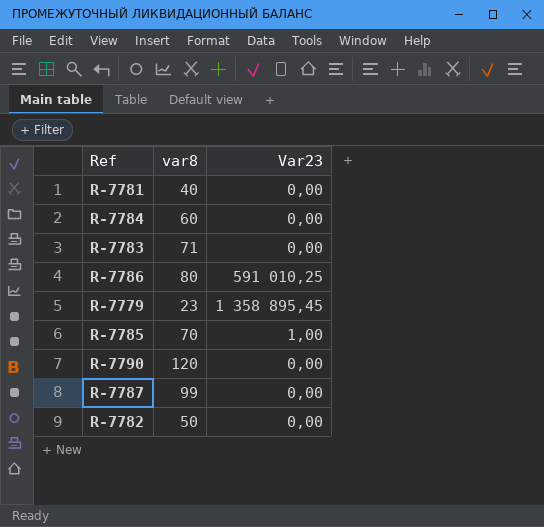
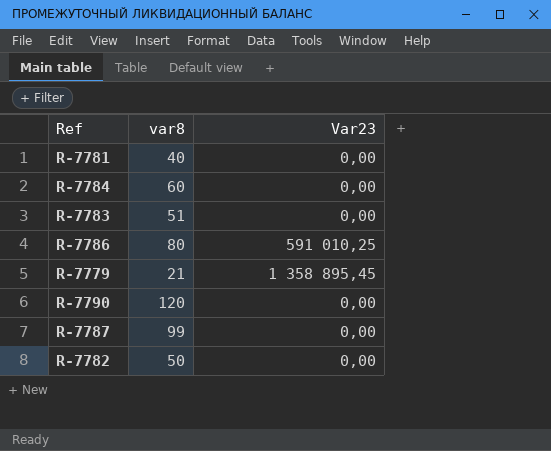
row R-7785: 70 | 1,00 -> none
R-7783 | var8: 71 -> 51
R-7779 | var8: 23 -> 21

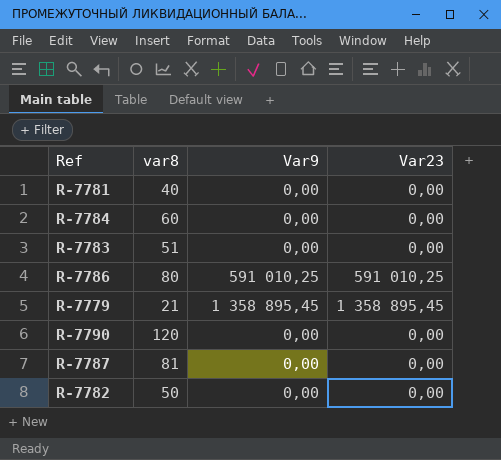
column Var9 | position: none -> 3
R-7787 | var8: 99 -> 81

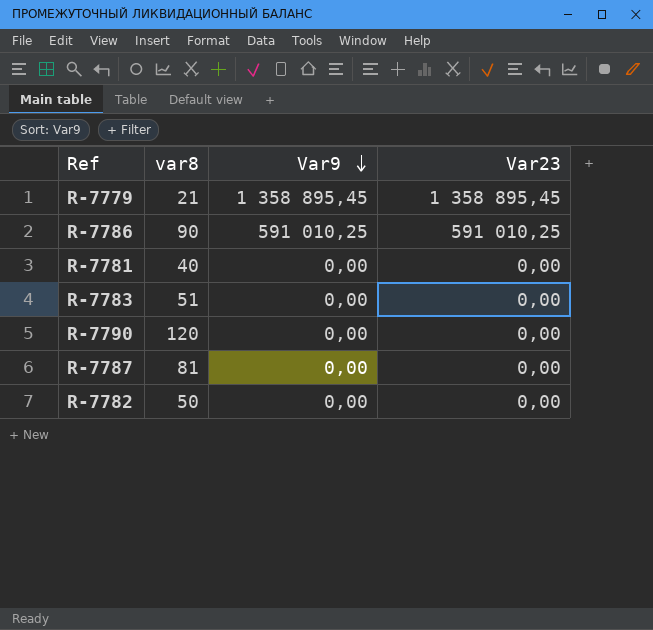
row order: none -> Var9 descending
row R-7784: 60 | 0,00 | 0,00 -> none
R-7786 | var8: 80 -> 90

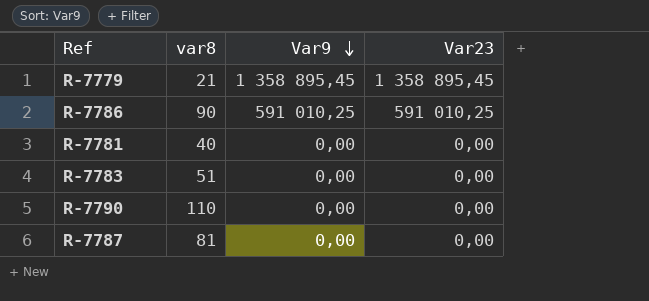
row R-7782: 50 | 0,00 | 0,00 -> none
R-7790 | var8: 120 -> 110

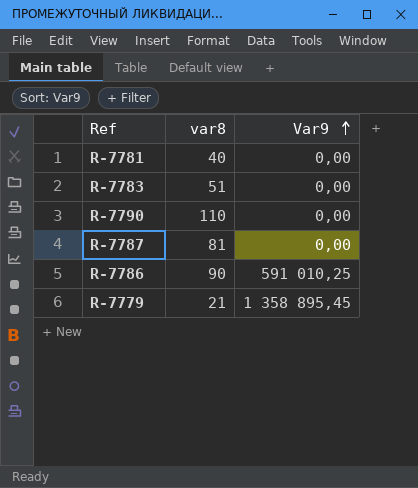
row order: Var9 descending -> Var9 ascending
column Var23 | position: 4 -> none

